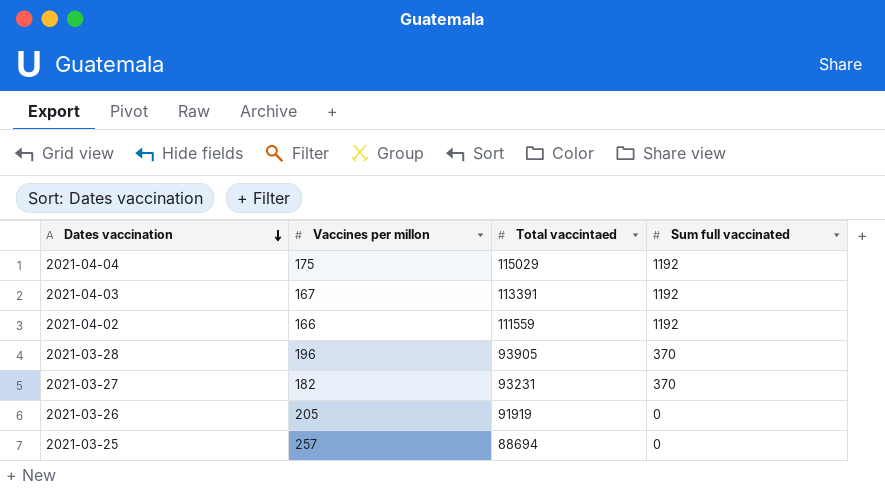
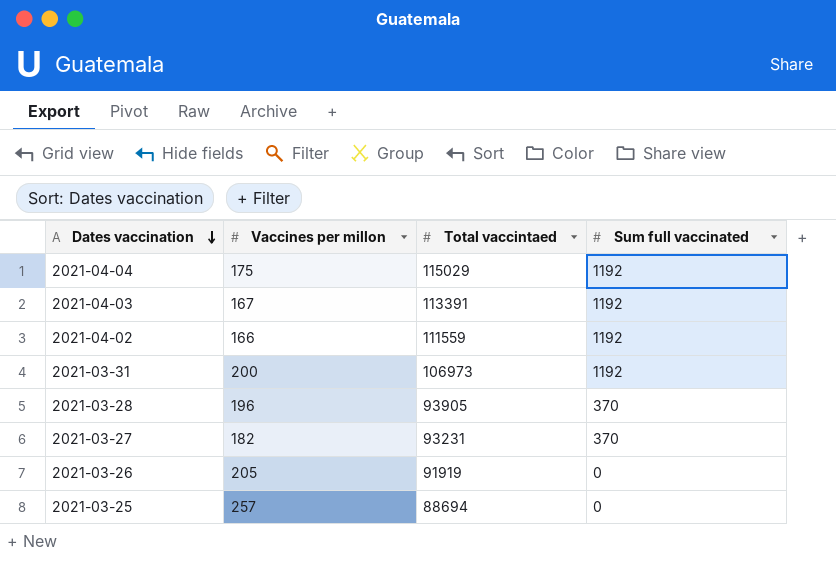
row 2021-03-31: none -> 200 | 106973 | 1192

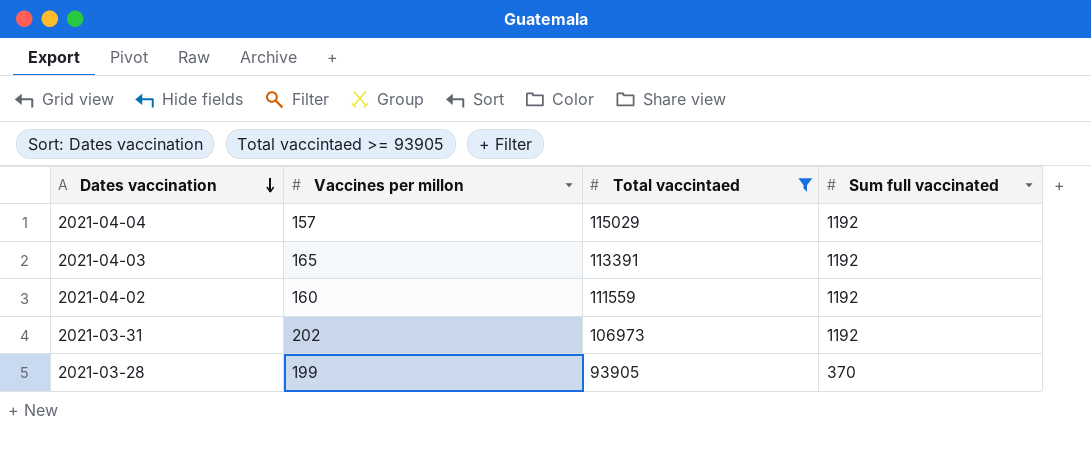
filter: none -> Total vaccintaed >= 93905
2021-04-04 | Vaccines per millon: 175 -> 157
2021-04-03 | Vaccines per millon: 167 -> 165
2021-04-02 | Vaccines per millon: 166 -> 160
2021-03-31 | Vaccines per millon: 200 -> 202
2021-03-28 | Vaccines per millon: 196 -> 199

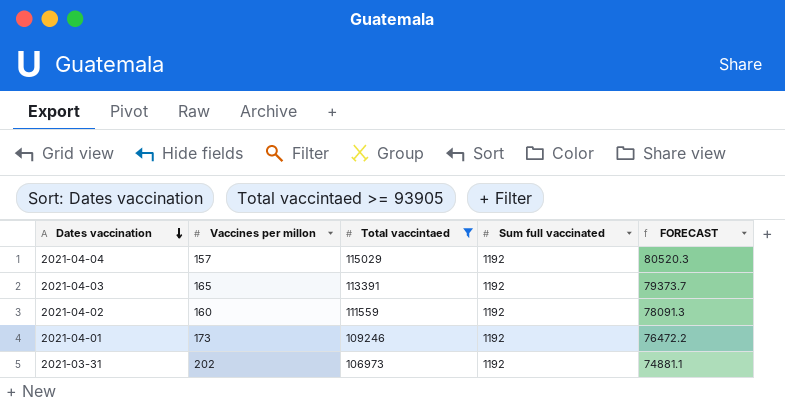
column FORECAST | formula: none -> [Total vaccintaed] * 0.7
row 2021-03-28: 199 | 93905 | 370 -> none
row 2021-04-01: none -> 173 | 109246 | 1192 | 76472.2

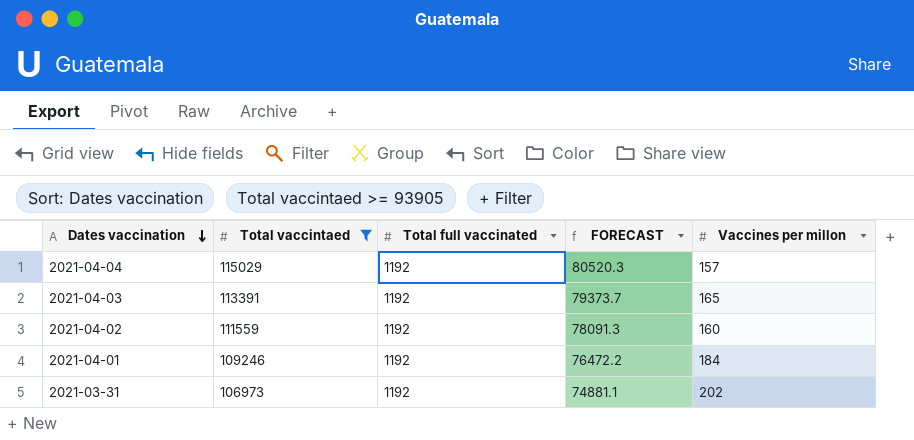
column name: Sum full vaccinated -> Total full vaccinated
column Vaccines per millon | position: 2 -> 5
2021-04-01 | Vaccines per millon: 173 -> 184

